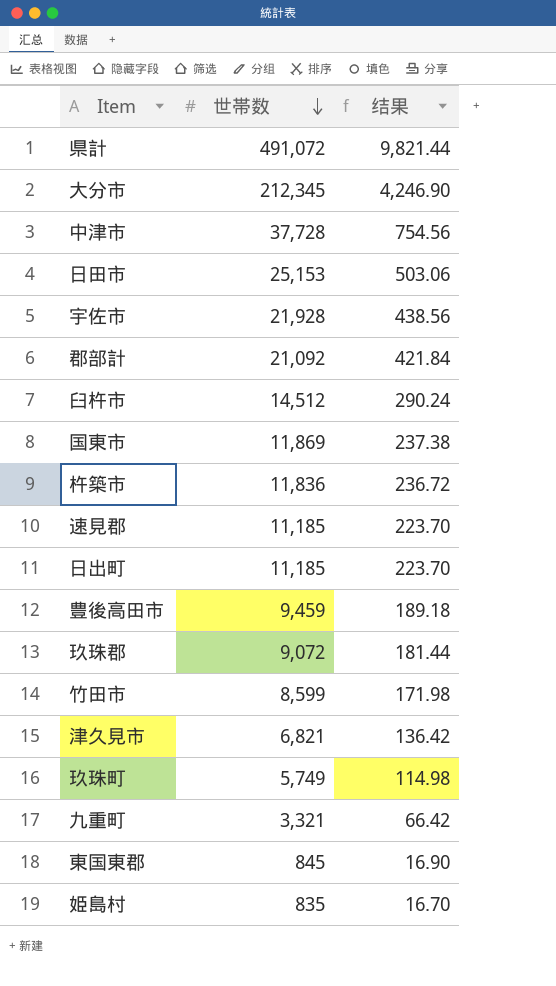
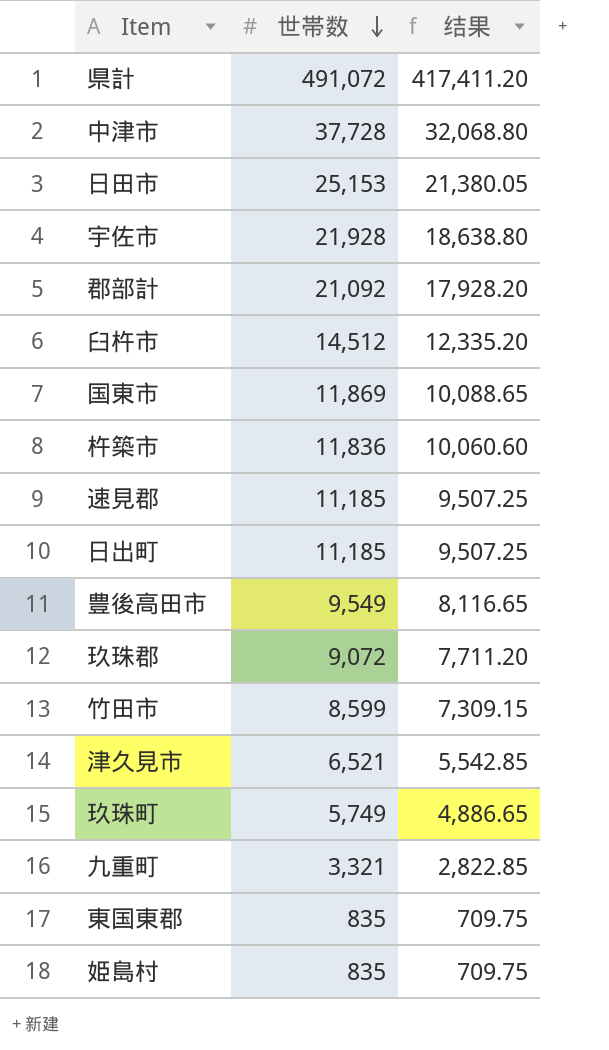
column 结果 | formula: [世帯数] * 0.02 -> [世帯数] * 0.85
row 大分市: 212,345 | 4,246.90 -> none
豊後高田市 | 世帯数: 9,459 -> 9,549
津久見市 | 世帯数: 6,821 -> 6,521
東国東郡 | 世帯数: 845 -> 835

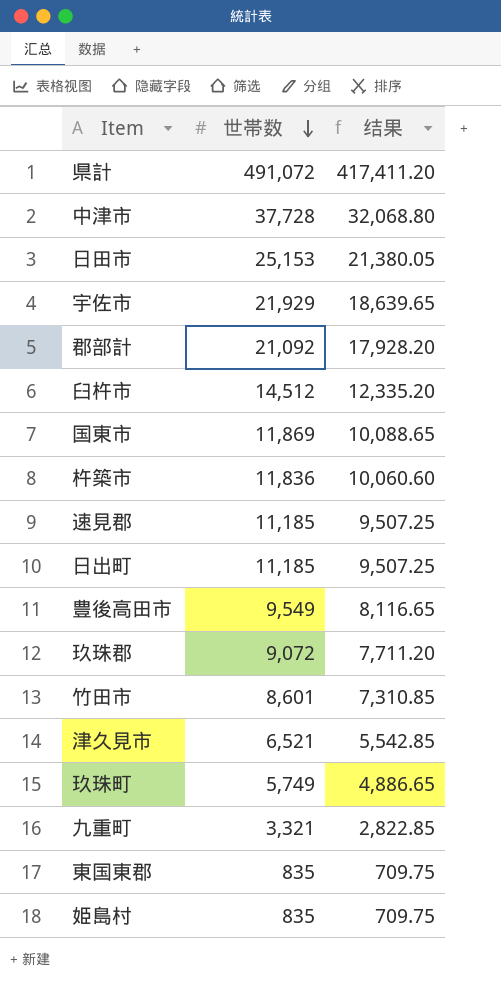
宇佐市 | 世帯数: 21,928 -> 21,929
宇佐市 | 结果: 18,638.80 -> 18,639.65
竹田市 | 世帯数: 8,599 -> 8,601
竹田市 | 结果: 7,309.15 -> 7,310.85

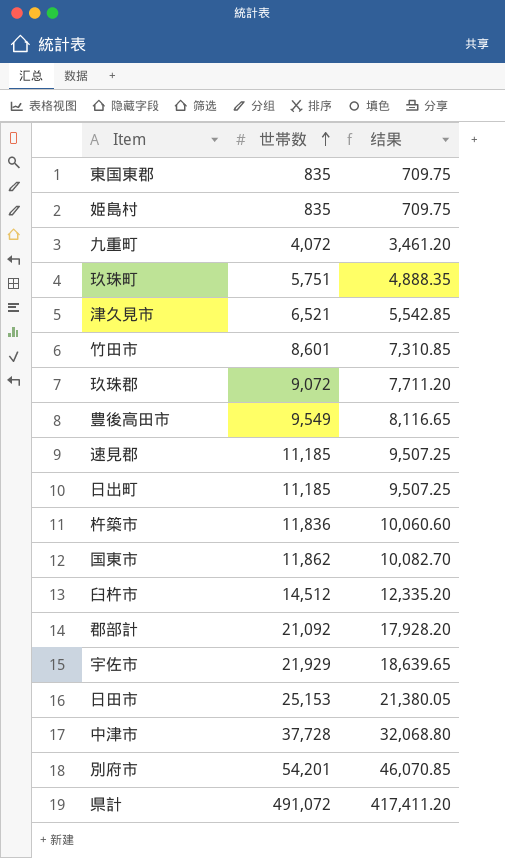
row order: 世帯数 descending -> 世帯数 ascending
九重町 | 世帯数: 3,321 -> 4,072
九重町 | 结果: 2,822.85 -> 3,461.20
玖珠町 | 世帯数: 5,749 -> 5,751
玖珠町 | 结果: 4,886.65 -> 4,888.35
国東市 | 世帯数: 11,869 -> 11,862
国東市 | 结果: 10,088.65 -> 10,082.70
row 別府市: none -> 54,201 | 46,070.85

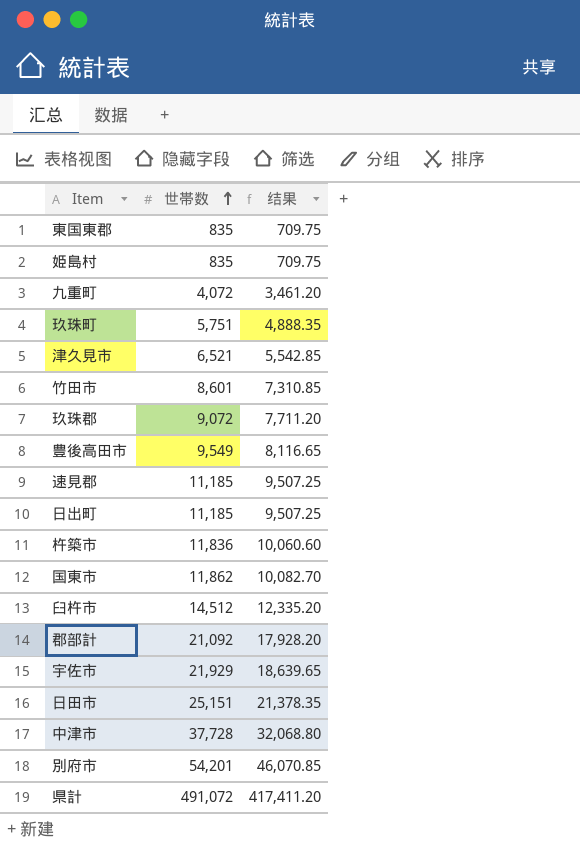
日田市 | 世帯数: 25,153 -> 25,151
日田市 | 结果: 21,380.05 -> 21,378.35

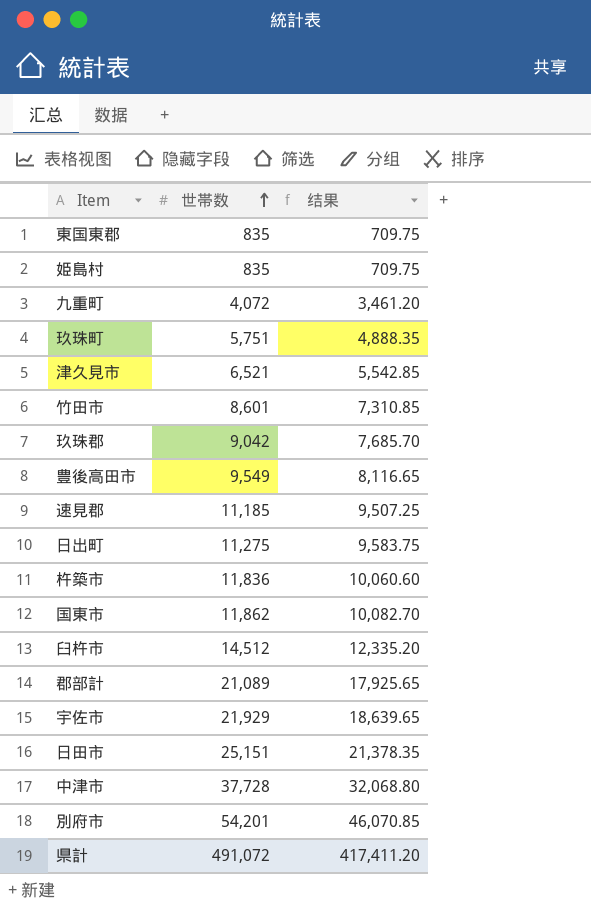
玖珠郡 | 世帯数: 9,072 -> 9,042
玖珠郡 | 结果: 7,711.20 -> 7,685.70
日出町 | 世帯数: 11,185 -> 11,275
日出町 | 结果: 9,507.25 -> 9,583.75
郡部計 | 世帯数: 21,092 -> 21,089
郡部計 | 结果: 17,928.20 -> 17,925.65

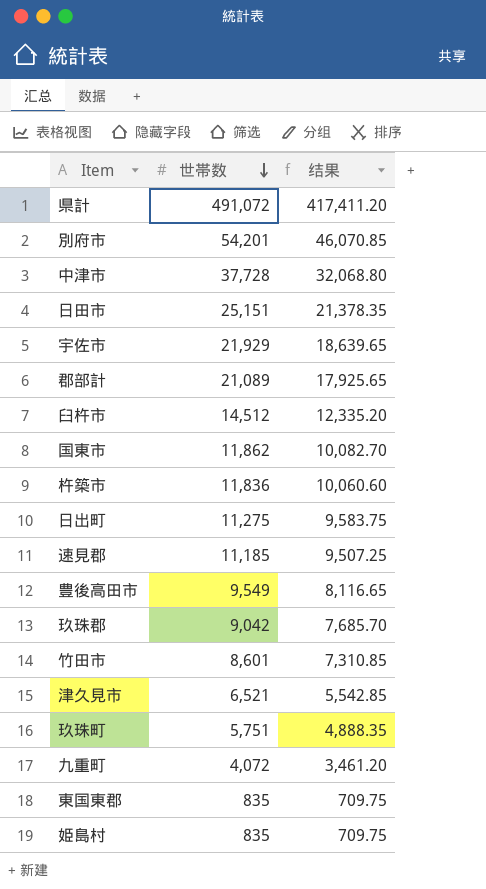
row order: 世帯数 ascending -> 世帯数 descending

